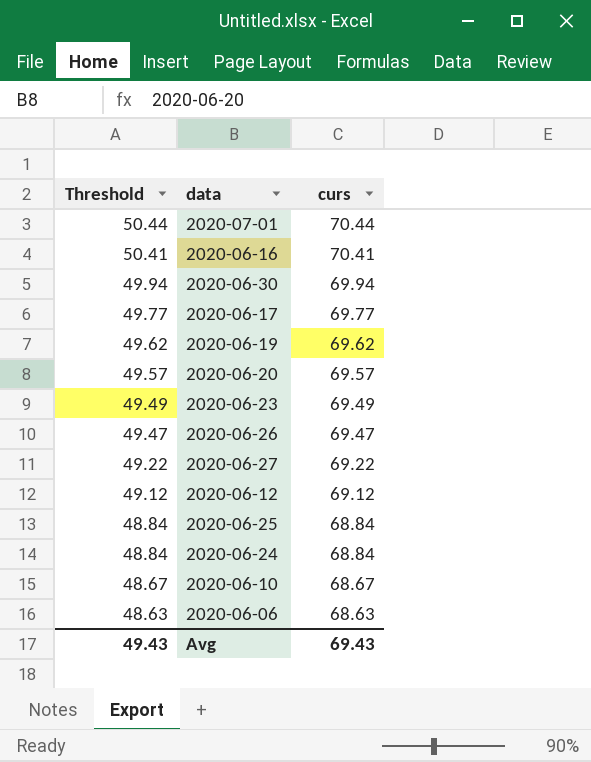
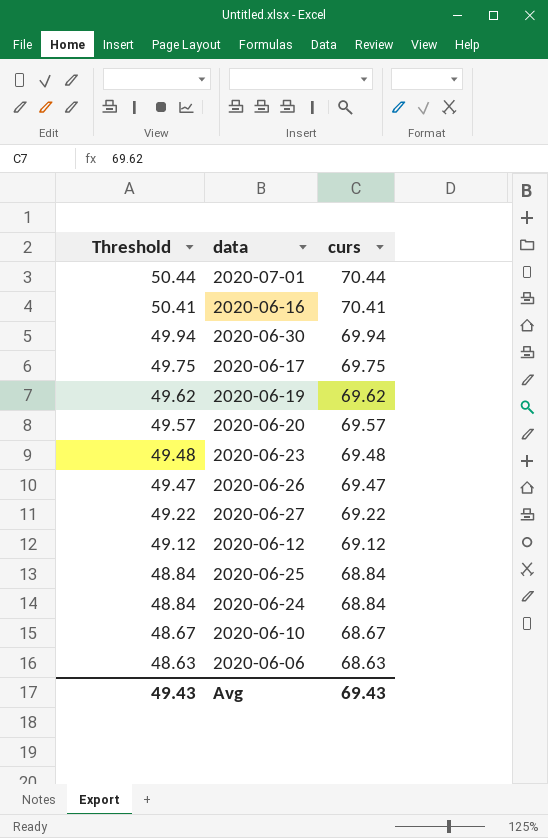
2020-06-17 | Threshold: 49.77 -> 49.75
2020-06-17 | curs: 69.77 -> 69.75
2020-06-23 | Threshold: 49.49 -> 49.48
2020-06-23 | curs: 69.49 -> 69.48

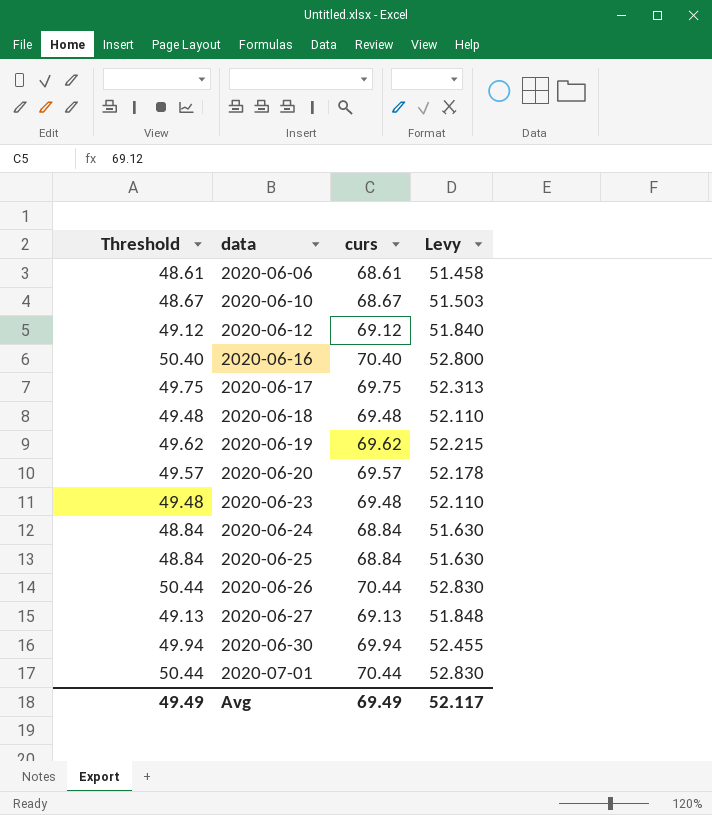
row order: Threshold descending -> data ascending
column Levy | formula: none -> [curs] * 0.75
2020-06-06 | Threshold: 48.63 -> 48.61
2020-06-06 | curs: 68.63 -> 68.61
2020-06-16 | Threshold: 50.41 -> 50.40
2020-06-16 | curs: 70.41 -> 70.40
row 2020-06-18: none -> 49.48 | 69.48 | 52.110
2020-06-26 | Threshold: 49.47 -> 50.44
2020-06-26 | curs: 69.47 -> 70.44
2020-06-27 | Threshold: 49.22 -> 49.13
2020-06-27 | curs: 69.22 -> 69.13
Avg | Threshold: 49.43 -> 49.49
Avg | curs: 69.43 -> 69.49

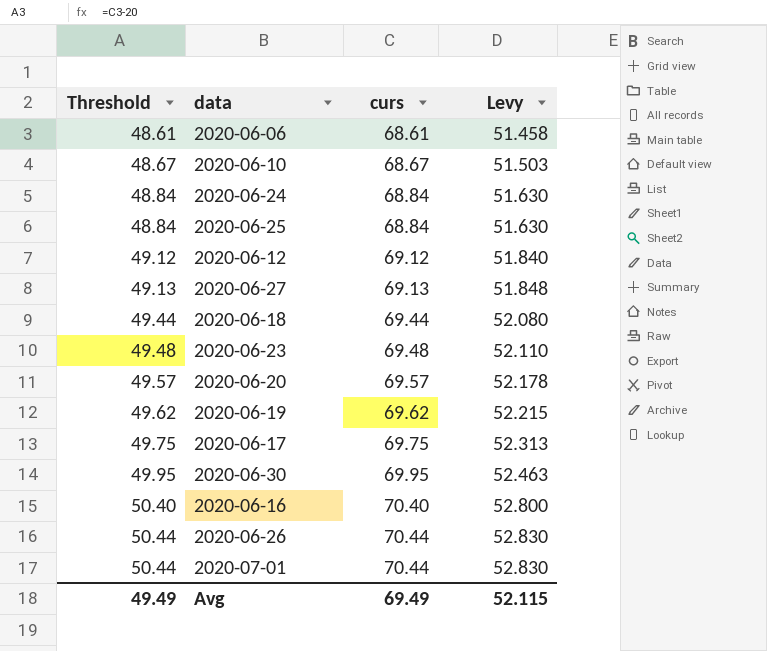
row order: data ascending -> Threshold ascending
2020-06-18 | Threshold: 49.48 -> 49.44
2020-06-18 | curs: 69.48 -> 69.44
2020-06-18 | Levy: 52.110 -> 52.080
2020-06-30 | Threshold: 49.94 -> 49.95
2020-06-30 | curs: 69.94 -> 69.95
2020-06-30 | Levy: 52.455 -> 52.463
Avg | Levy: 52.117 -> 52.115

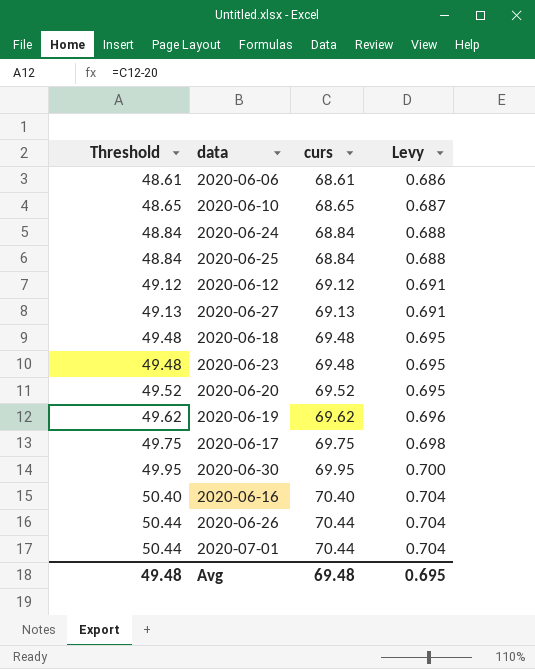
column Levy | formula: [curs] * 0.75 -> [curs] * 0.01
2020-06-10 | Threshold: 48.67 -> 48.65
2020-06-10 | curs: 68.67 -> 68.65
2020-06-18 | Threshold: 49.44 -> 49.48
2020-06-18 | curs: 69.44 -> 69.48
2020-06-20 | Threshold: 49.57 -> 49.52
2020-06-20 | curs: 69.57 -> 69.52
Avg | Threshold: 49.49 -> 49.48
Avg | curs: 69.49 -> 69.48
Avg | Levy: 52.115 -> 0.695

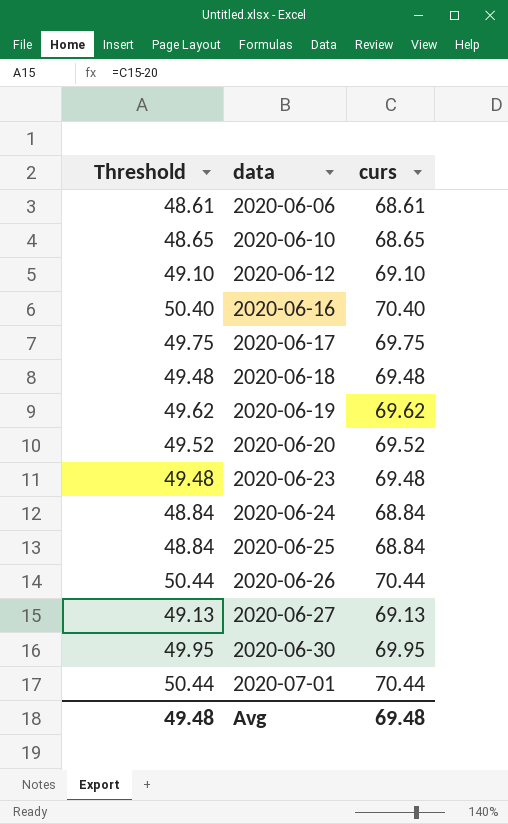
row order: Threshold ascending -> data ascending
column Levy | formula: [curs] * 0.01 -> none
2020-06-12 | Threshold: 49.12 -> 49.10
2020-06-12 | curs: 69.12 -> 69.10

